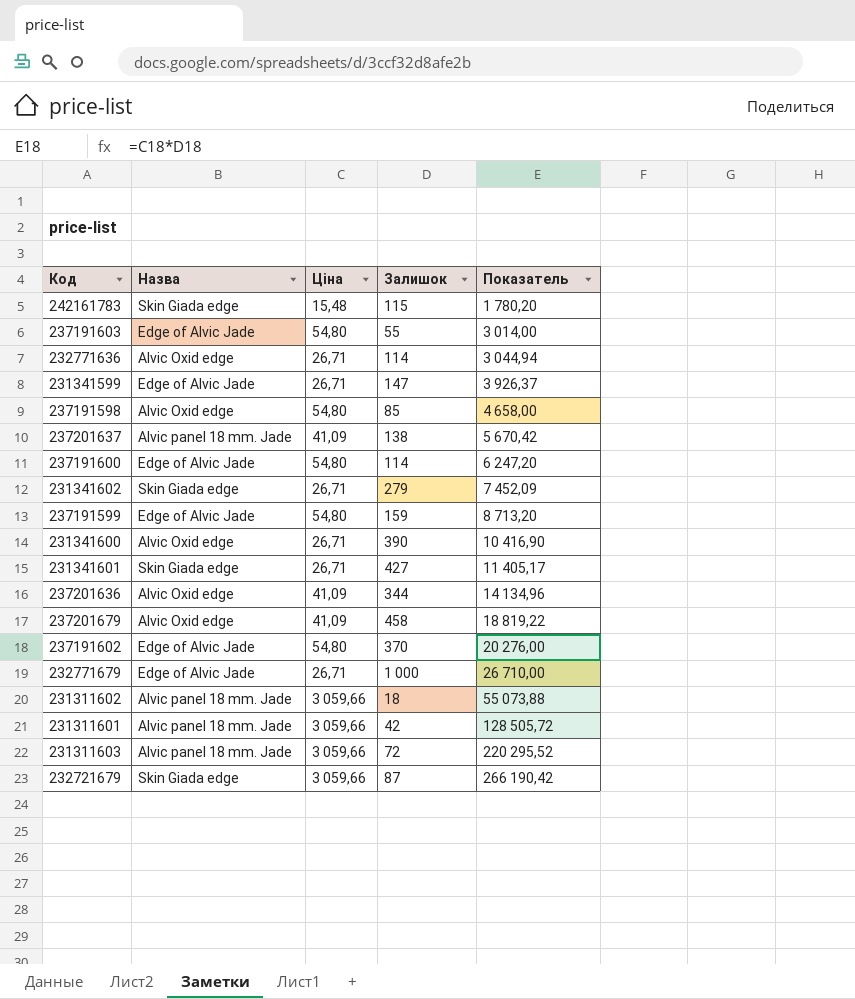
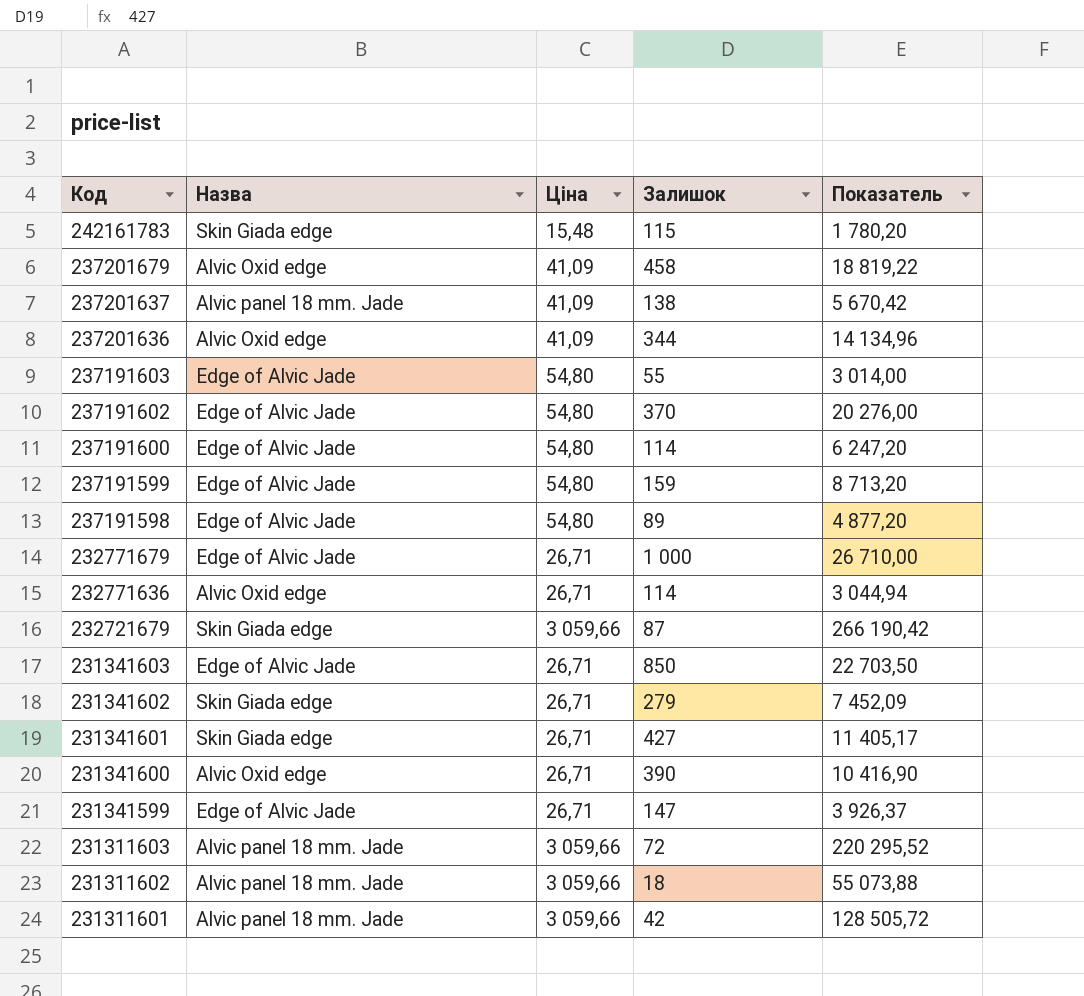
row order: Показатель ascending -> Код descending
237191598 | Назва: Alvic Oxid edge -> Edge of Alvic Jade
237191598 | Залишок: 85 -> 89
237191598 | Показатель: 4 658,00 -> 4 877,20
row 231341603: none -> Edge of Alvic Jade | 26,71 | 850 | 22 703,50

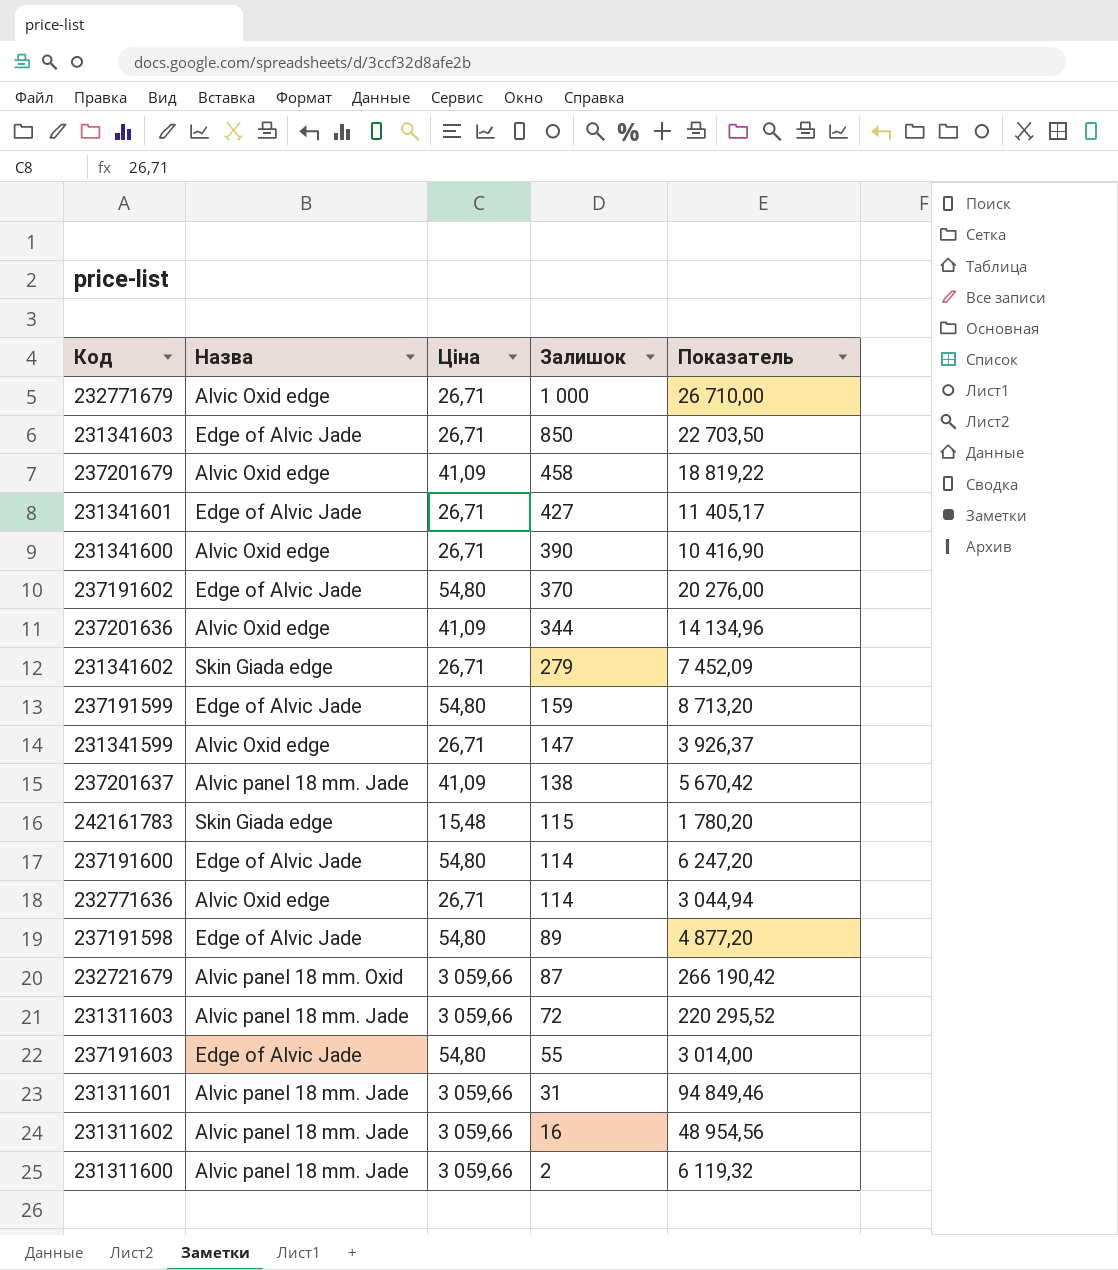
row order: Код descending -> Залишок descending
232771679 | Назва: Edge of Alvic Jade -> Alvic Oxid edge
231341601 | Назва: Skin Giada edge -> Edge of Alvic Jade
231341599 | Назва: Edge of Alvic Jade -> Alvic Oxid edge
232721679 | Назва: Skin Giada edge -> Alvic panel 18 mm. Oxid
231311601 | Залишок: 42 -> 31
231311601 | Показатель: 128 505,72 -> 94 849,46
231311602 | Залишок: 18 -> 16
231311602 | Показатель: 55 073,88 -> 48 954,56
row 231311600: none -> Alvic panel 18 mm. Jade | 3 059,66 | 2 | 6 119,32

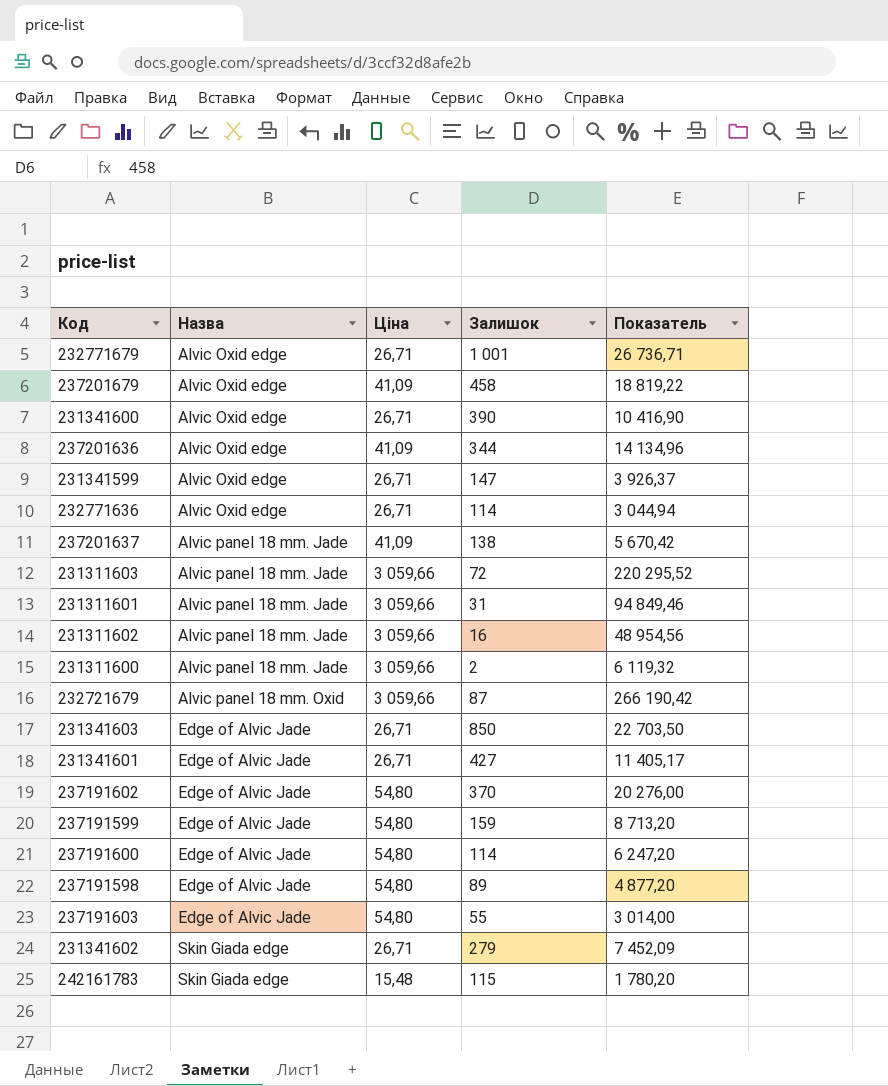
row order: Залишок descending -> Назва ascending
232771679 | Залишок: 1 000 -> 1 001
232771679 | Показатель: 26 710,00 -> 26 736,71

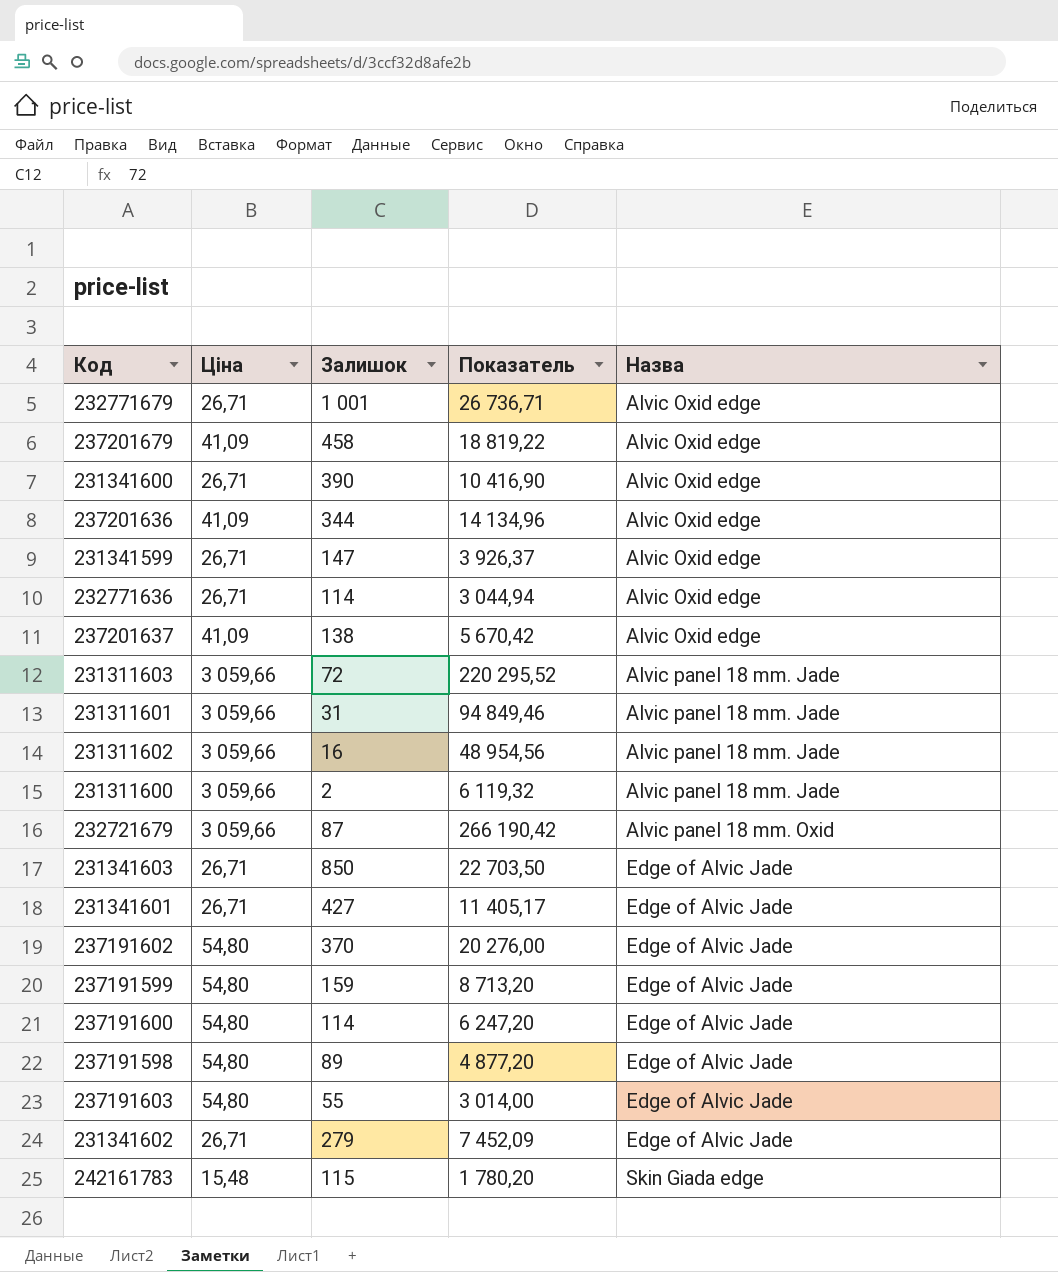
column Назва | position: 2 -> 5
237201637 | Назва: Alvic panel 18 mm. Jade -> Alvic Oxid edge
231341602 | Назва: Skin Giada edge -> Edge of Alvic Jade

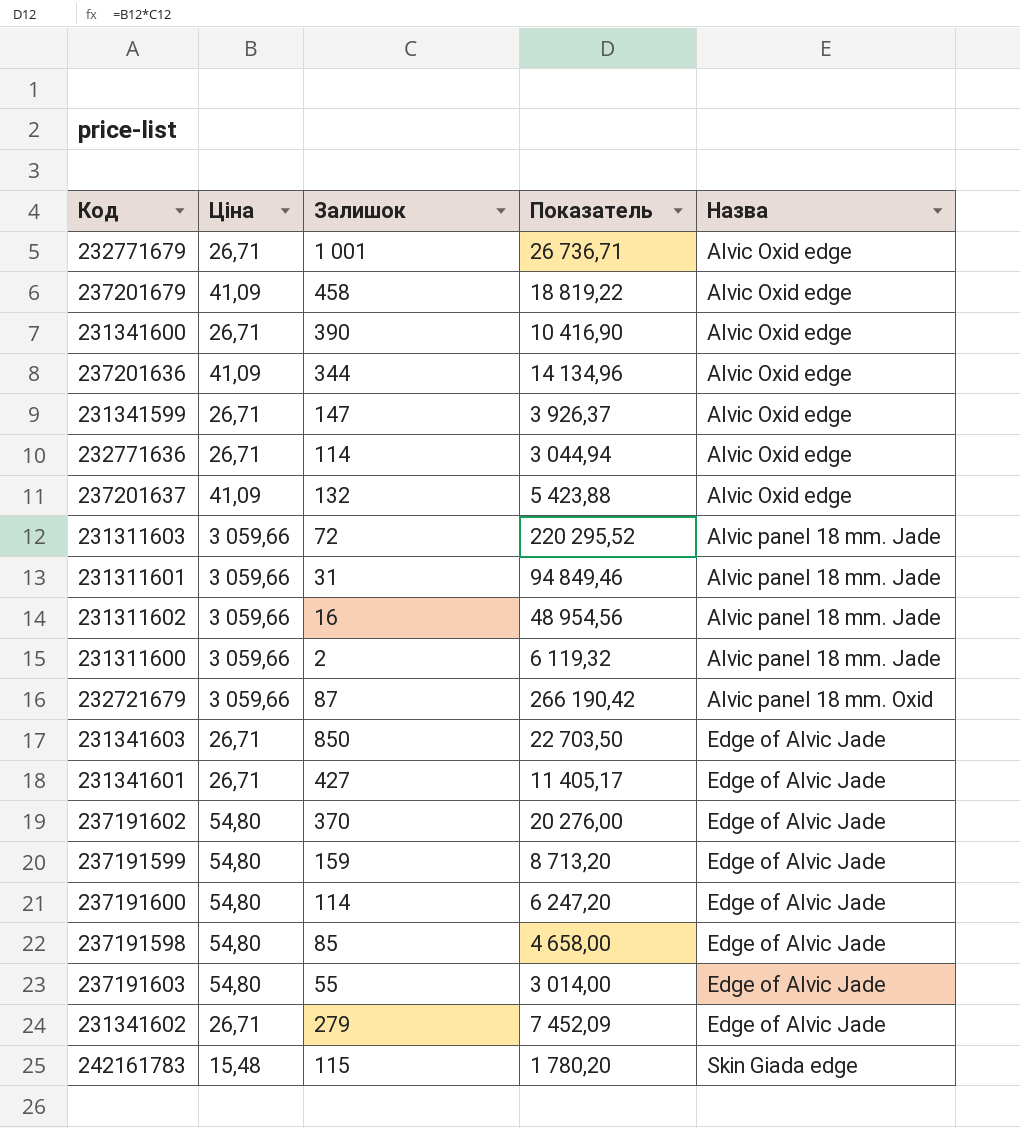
237201637 | Залишок: 138 -> 132
237201637 | Показатель: 5 670,42 -> 5 423,88
237191598 | Залишок: 89 -> 85
237191598 | Показатель: 4 877,20 -> 4 658,00

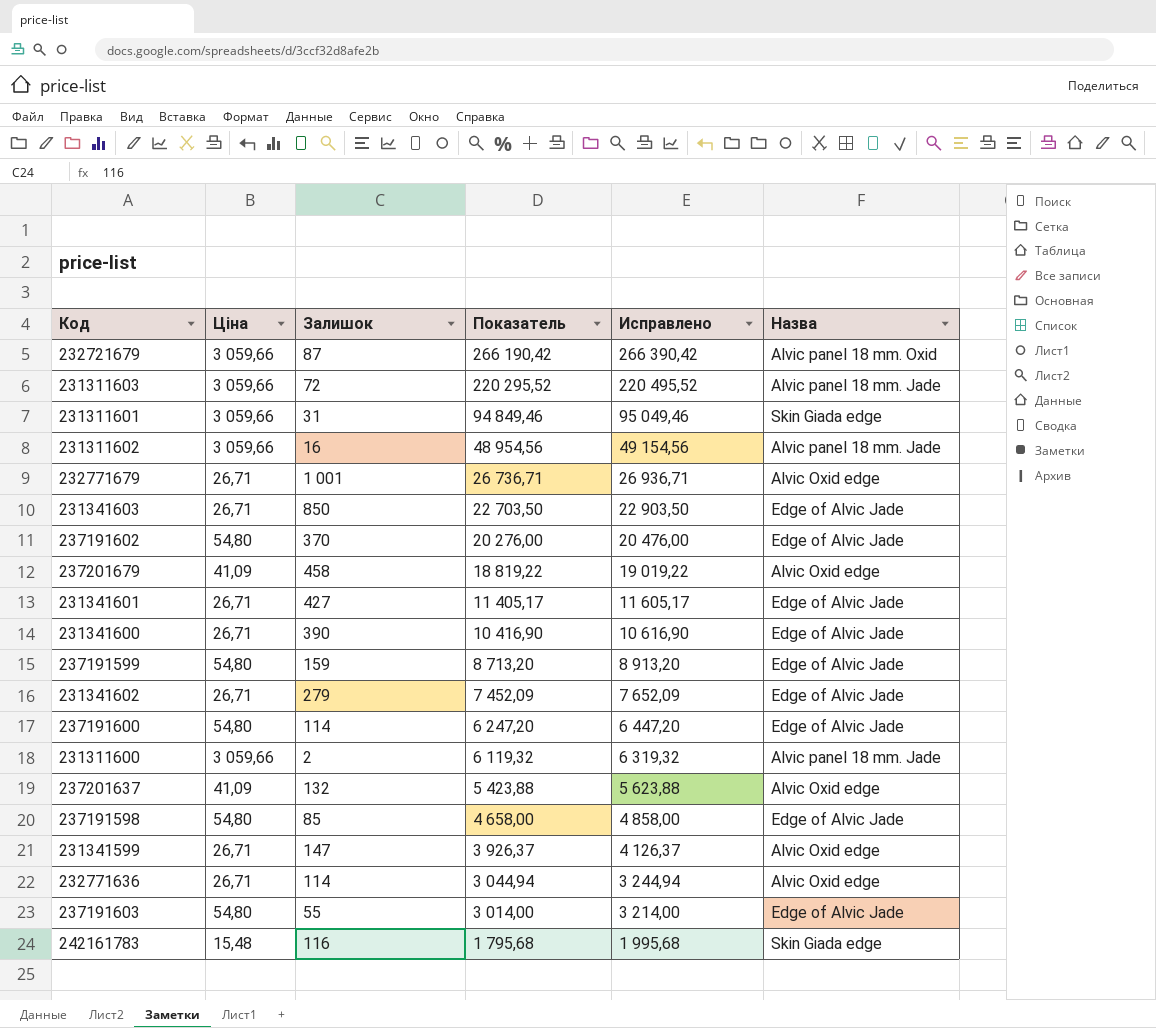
row order: Назва ascending -> Показатель descending
column Исправлено | formula: none -> [Показатель] + 200
row 237201636: 41,09 | 344 | 14 134,96 | Alvic Oxid edge -> none
231311601 | Назва: Alvic panel 18 mm. Jade -> Skin Giada edge
231341600 | Назва: Alvic Oxid edge -> Edge of Alvic Jade
242161783 | Залишок: 115 -> 116
242161783 | Показатель: 1 780,20 -> 1 795,68

